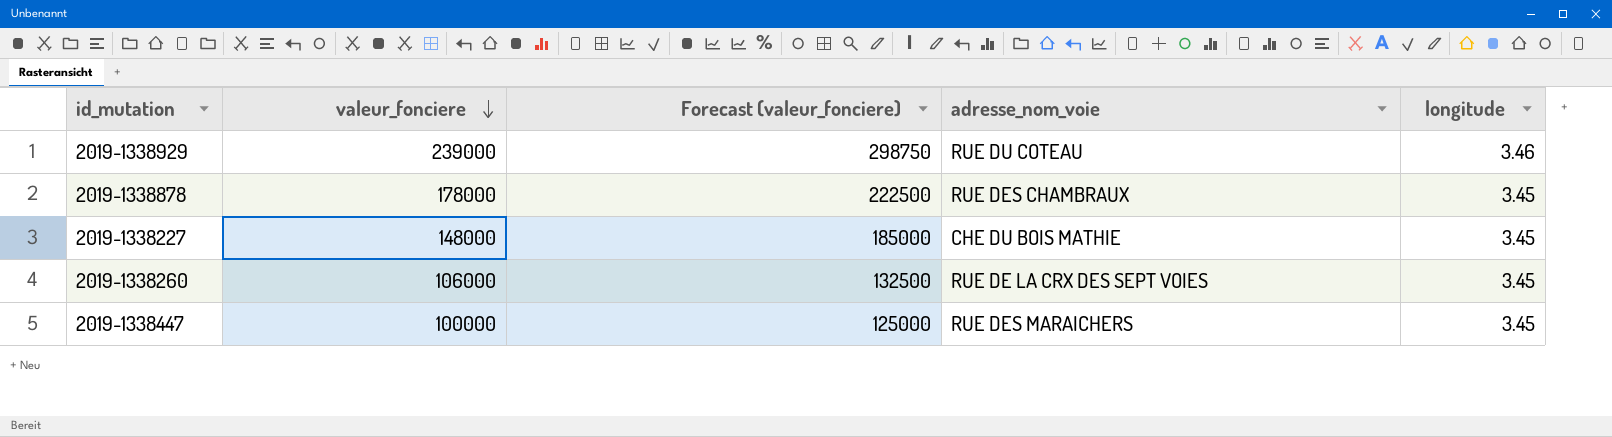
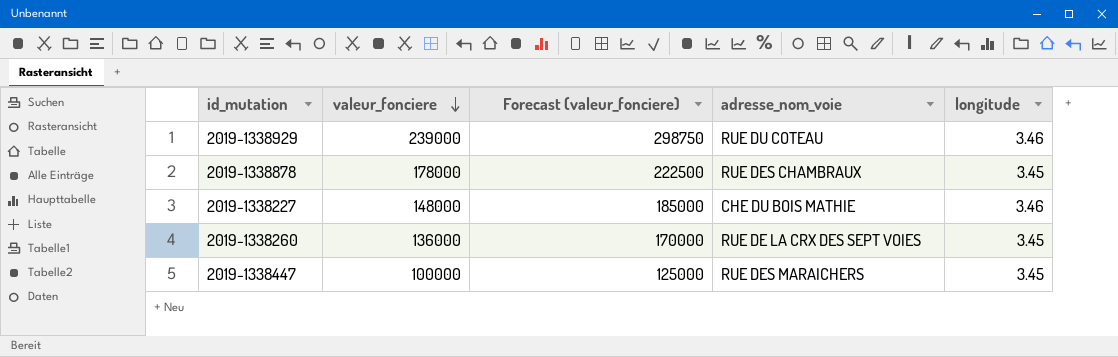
2019-1338227 | longitude: 3.45 -> 3.46
2019-1338260 | valeur_fonciere: 106000 -> 136000
2019-1338260 | Forecast (valeur_fonciere): 132500 -> 170000

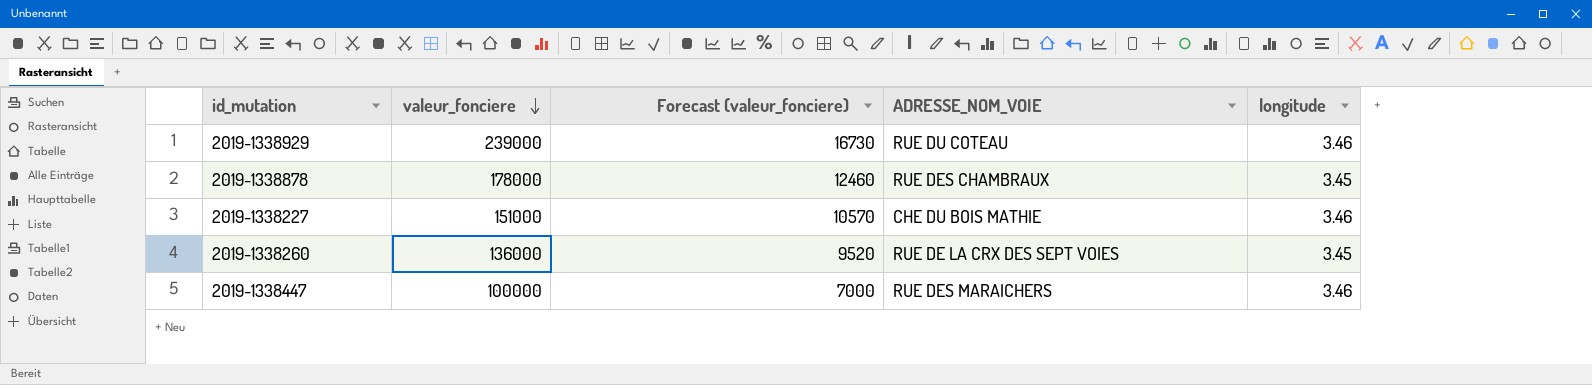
column Forecast (valeur_fonciere) | formula: [valeur_fonciere] * 1.25 -> [valeur_fonciere] * 0.07
column name: adresse_nom_voie -> ADRESSE_NOM_VOIE
2019-1338227 | valeur_fonciere: 148000 -> 151000
2019-1338447 | longitude: 3.45 -> 3.46

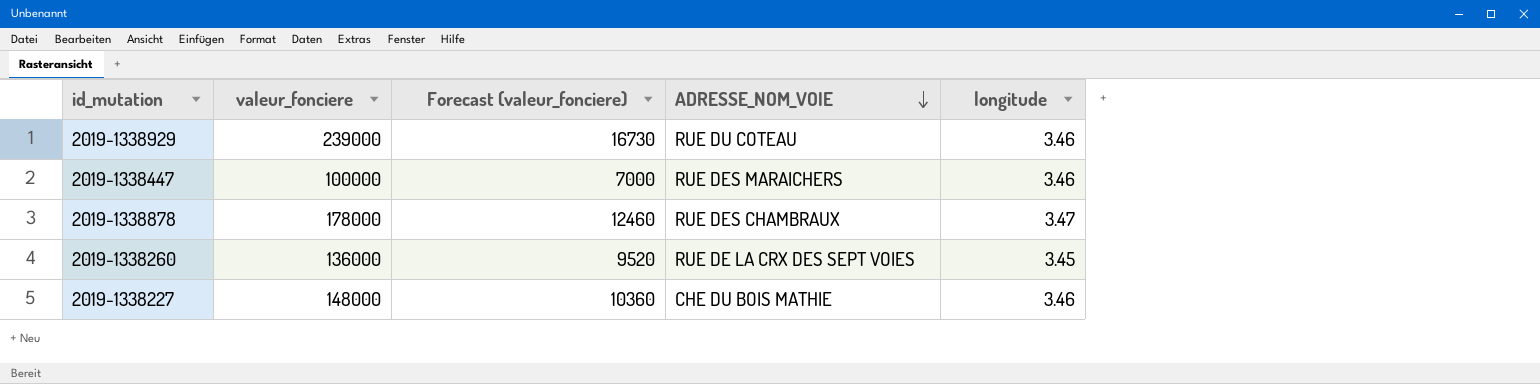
row order: valeur_fonciere descending -> ADRESSE_NOM_VOIE descending
2019-1338878 | longitude: 3.45 -> 3.47
2019-1338227 | valeur_fonciere: 151000 -> 148000
2019-1338227 | Forecast (valeur_fonciere): 10570 -> 10360

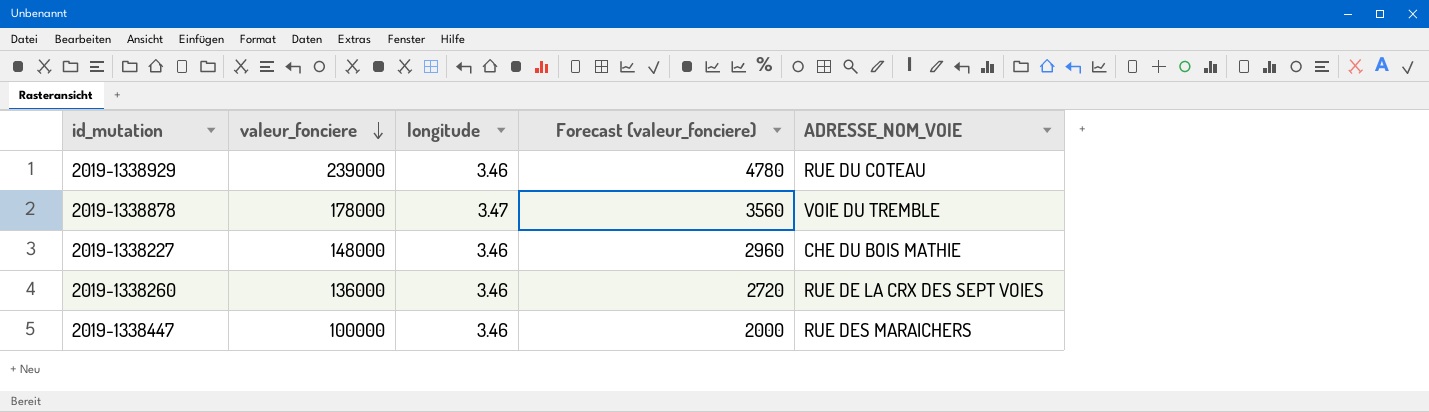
row order: ADRESSE_NOM_VOIE descending -> valeur_fonciere descending
column longitude | position: 5 -> 3
column Forecast (valeur_fonciere) | formula: [valeur_fonciere] * 0.07 -> [valeur_fonciere] * 0.02
2019-1338878 | ADRESSE_NOM_VOIE: RUE DES CHAMBRAUX -> VOIE DU TREMBLE
2019-1338260 | longitude: 3.45 -> 3.46

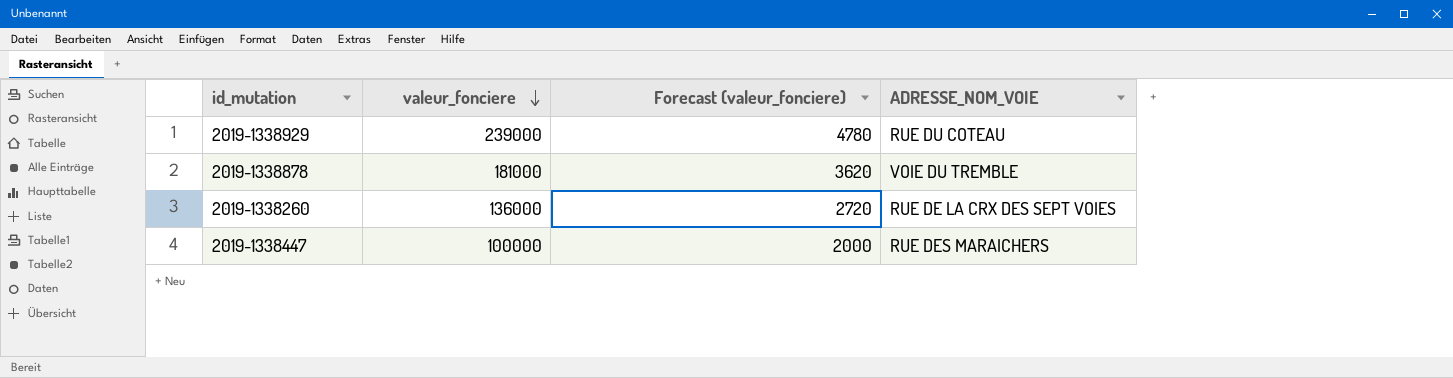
column longitude | position: 3 -> none
row 2019-1338227: 148000 | 3.46 | 2960 | CHE DU BOIS MATHIE -> none
2019-1338878 | valeur_fonciere: 178000 -> 181000
2019-1338878 | Forecast (valeur_fonciere): 3560 -> 3620

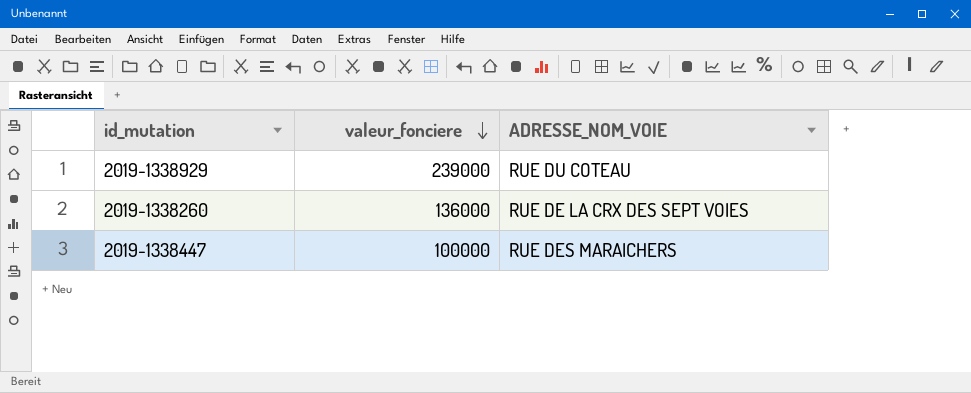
column Forecast (valeur_fonciere) | formula: [valeur_fonciere] * 0.02 -> none
row 2019-1338878: 181000 | 3620 | VOIE DU TREMBLE -> none

